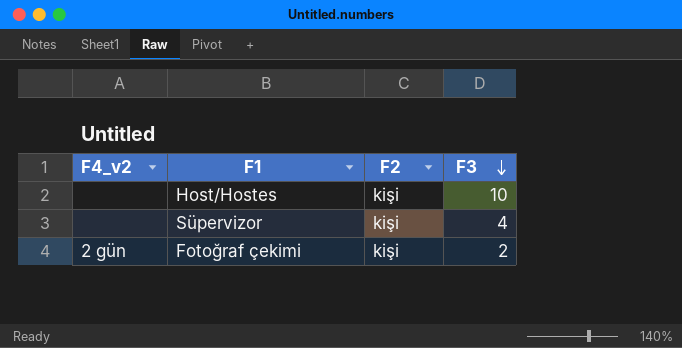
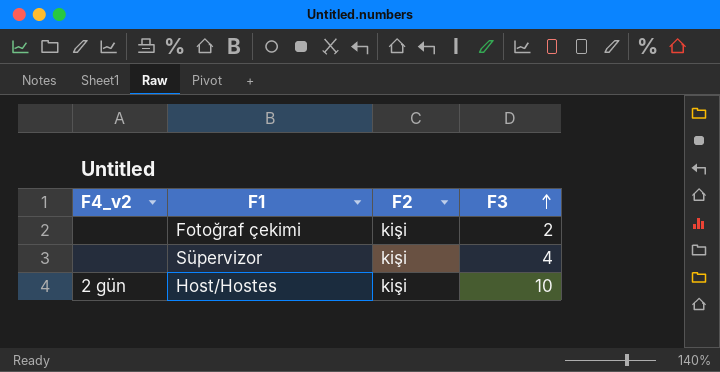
row order: F3 descending -> F3 ascending
Fotoğraf çekimi | F4_v2: 2 gün -> none
Host/Hostes | F4_v2: none -> 2 gün

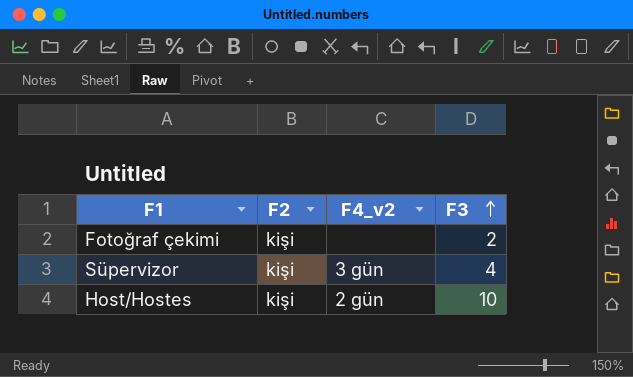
column F4_v2 | position: 1 -> 3
Süpervizor | F4_v2: none -> 3 gün

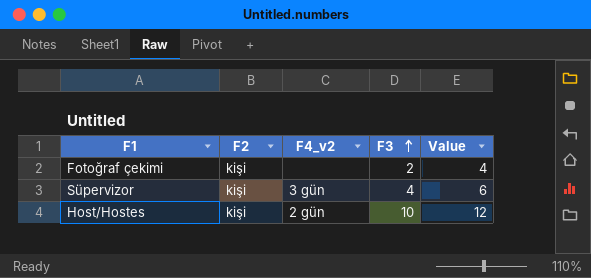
column Value | formula: none -> [F3] + 2

